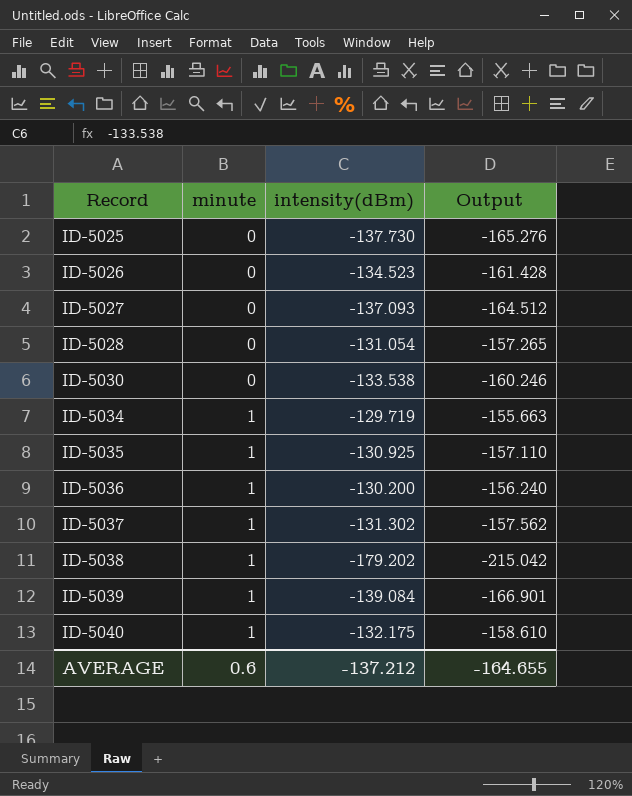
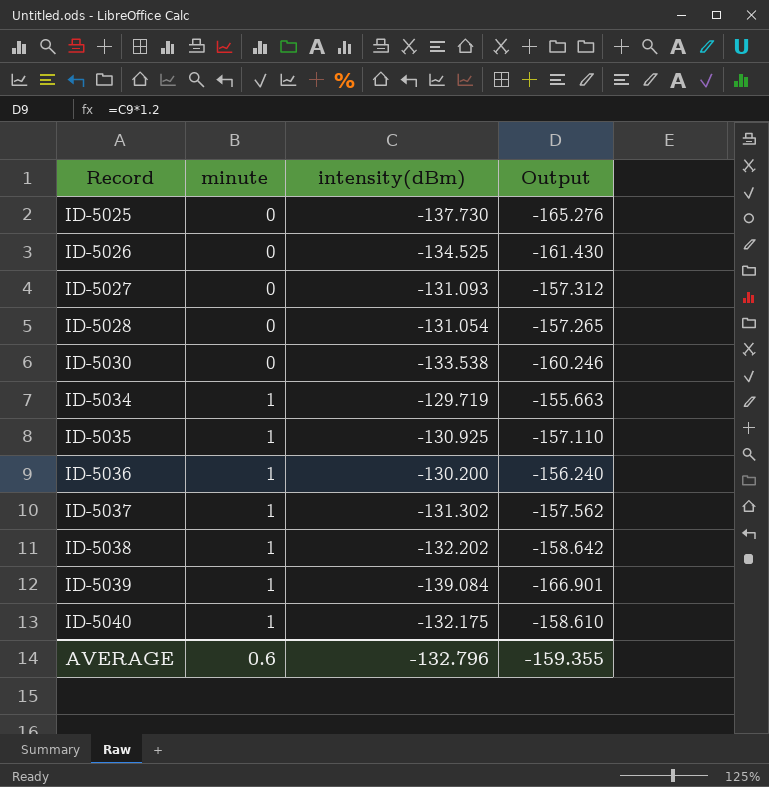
ID-5026 | intensity(dBm): -134.523 -> -134.525
ID-5026 | Output: -161.428 -> -161.430
ID-5027 | intensity(dBm): -137.093 -> -131.093
ID-5027 | Output: -164.512 -> -157.312
ID-5038 | intensity(dBm): -179.202 -> -132.202
ID-5038 | Output: -215.042 -> -158.642
AVERAGE | intensity(dBm): -137.212 -> -132.796
AVERAGE | Output: -164.655 -> -159.355

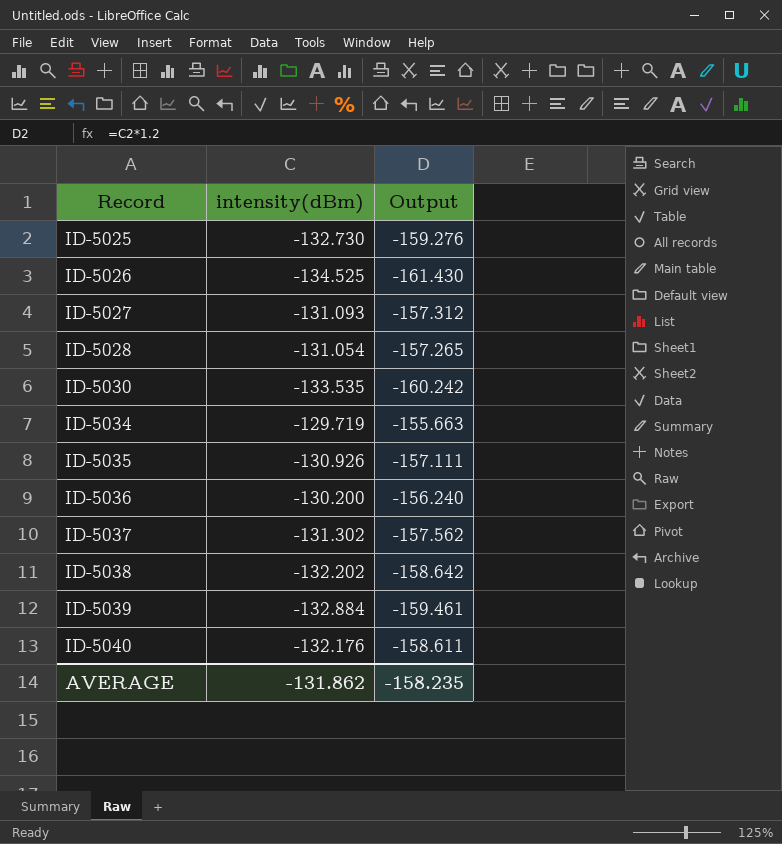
column minute | position: 2 -> none
ID-5025 | intensity(dBm): -137.730 -> -132.730
ID-5025 | Output: -165.276 -> -159.276
ID-5030 | intensity(dBm): -133.538 -> -133.535
ID-5030 | Output: -160.246 -> -160.242
ID-5035 | intensity(dBm): -130.925 -> -130.926
ID-5035 | Output: -157.110 -> -157.111
ID-5039 | intensity(dBm): -139.084 -> -132.884
ID-5039 | Output: -166.901 -> -159.461
ID-5040 | intensity(dBm): -132.175 -> -132.176
ID-5040 | Output: -158.610 -> -158.611
AVERAGE | intensity(dBm): -132.796 -> -131.862
AVERAGE | Output: -159.355 -> -158.235

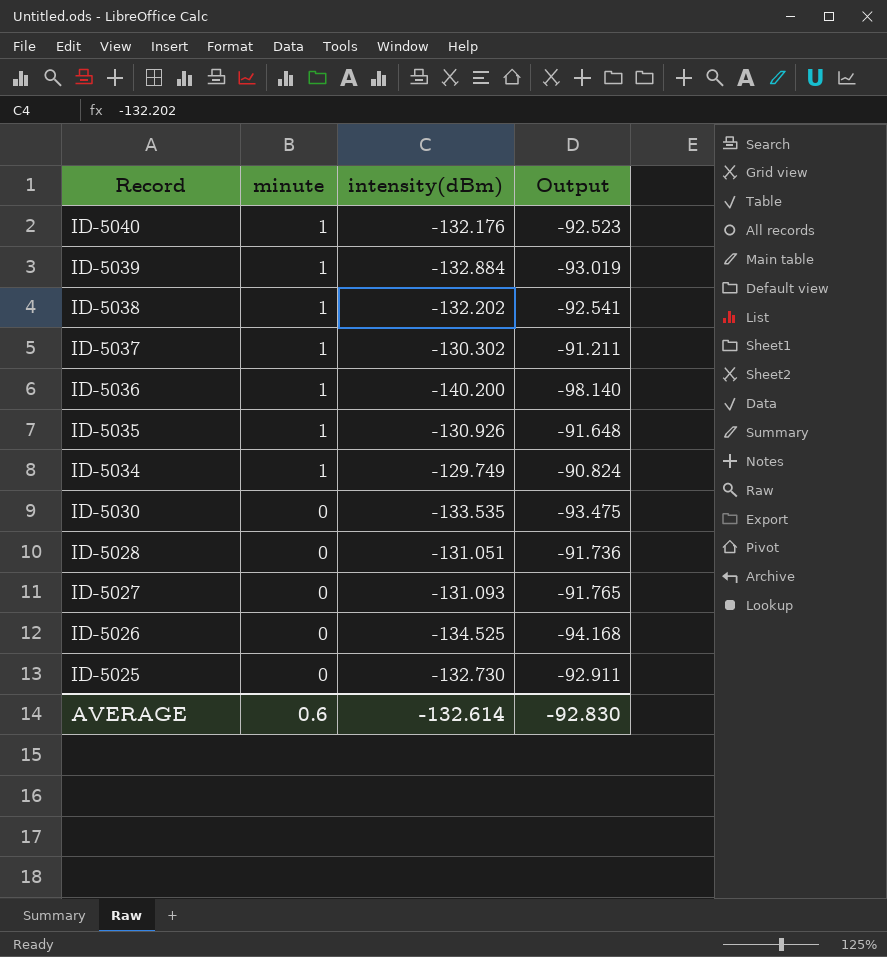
row order: Record ascending -> Record descending
column minute | position: none -> 2
column Output | formula: [intensity(dBm)] * 1.2 -> [intensity(dBm)] * 0.7
ID-5037 | intensity(dBm): -131.302 -> -130.302
ID-5036 | intensity(dBm): -130.200 -> -140.200
ID-5034 | intensity(dBm): -129.719 -> -129.749
ID-5028 | intensity(dBm): -131.054 -> -131.051
AVERAGE | intensity(dBm): -131.862 -> -132.614
AVERAGE | Output: -158.235 -> -92.830

